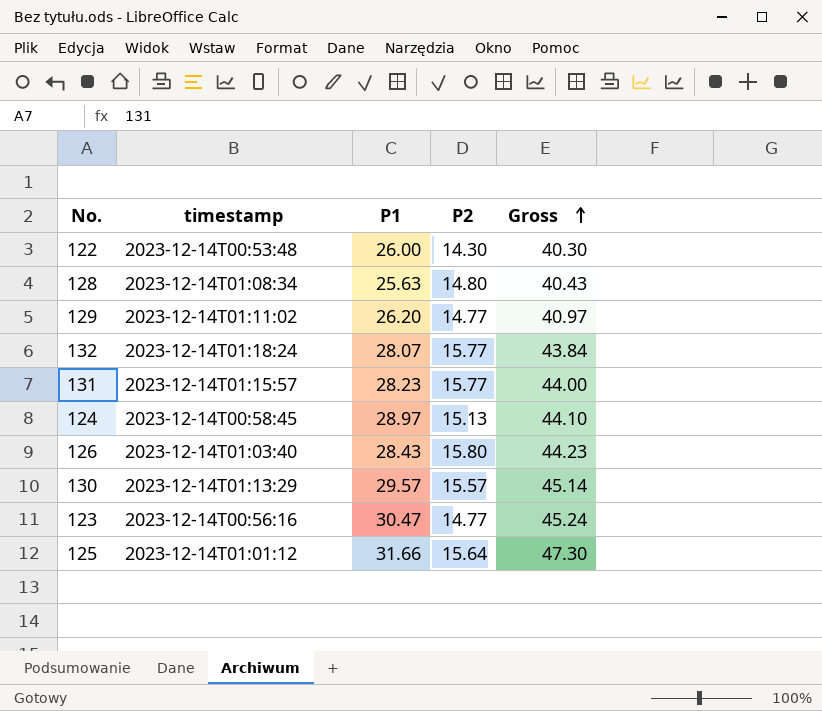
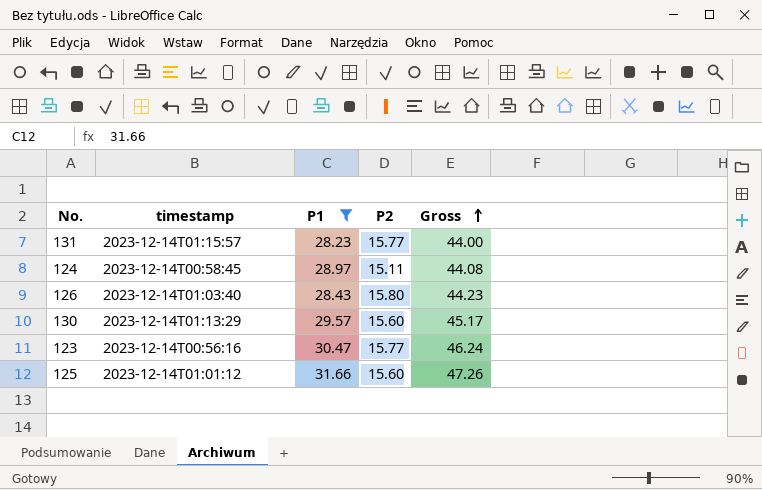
filter: none -> P1 >= 28.23
124 | P2: 15.13 -> 15.11
124 | Gross: 44.10 -> 44.08
130 | P2: 15.57 -> 15.60
130 | Gross: 45.14 -> 45.17
123 | P2: 14.77 -> 15.77
123 | Gross: 45.24 -> 46.24
125 | P2: 15.64 -> 15.60
125 | Gross: 47.30 -> 47.26

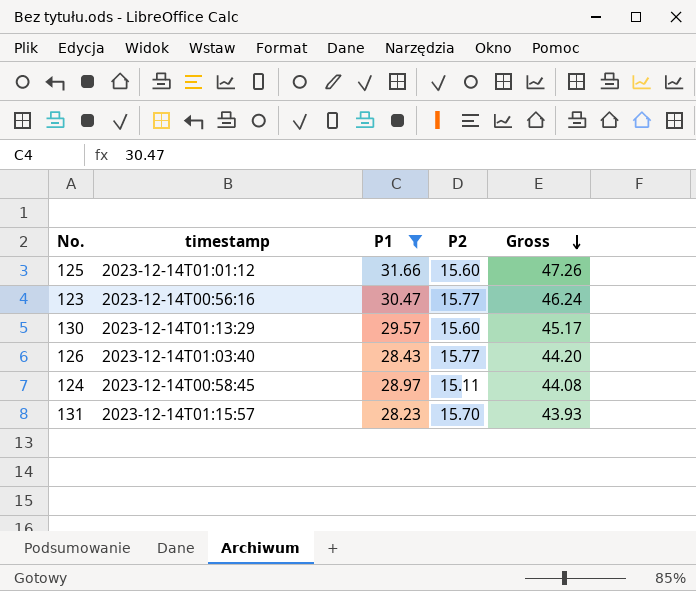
row order: Gross ascending -> Gross descending
126 | P2: 15.80 -> 15.77
126 | Gross: 44.23 -> 44.20
131 | P2: 15.77 -> 15.70
131 | Gross: 44.00 -> 43.93

